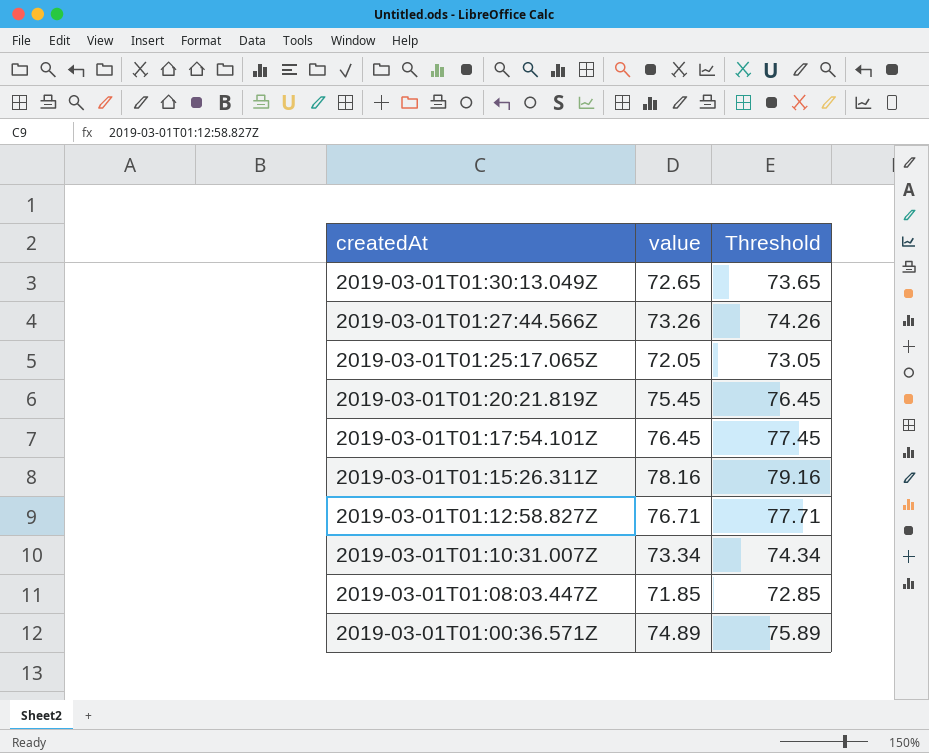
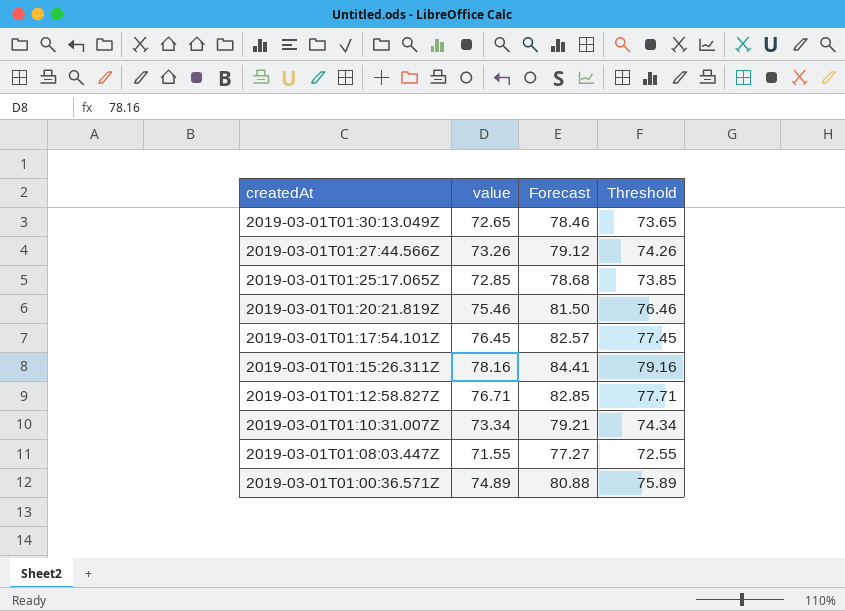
column Forecast | formula: none -> [value] * 1.08
2019-03-01T01:25:17.065Z | value: 72.05 -> 72.85
2019-03-01T01:25:17.065Z | Threshold: 73.05 -> 73.85
2019-03-01T01:20:21.819Z | value: 75.45 -> 75.46
2019-03-01T01:20:21.819Z | Threshold: 76.45 -> 76.46
2019-03-01T01:08:03.447Z | value: 71.85 -> 71.55
2019-03-01T01:08:03.447Z | Threshold: 72.85 -> 72.55

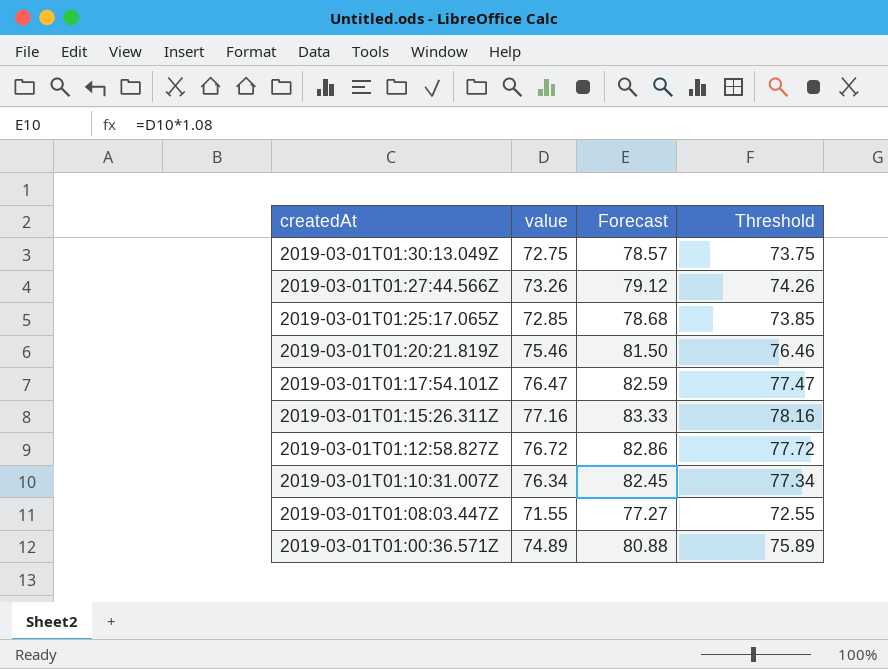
2019-03-01T01:30:13.049Z | value: 72.65 -> 72.75
2019-03-01T01:30:13.049Z | Forecast: 78.46 -> 78.57
2019-03-01T01:30:13.049Z | Threshold: 73.65 -> 73.75
2019-03-01T01:17:54.101Z | value: 76.45 -> 76.47
2019-03-01T01:17:54.101Z | Forecast: 82.57 -> 82.59
2019-03-01T01:17:54.101Z | Threshold: 77.45 -> 77.47
2019-03-01T01:15:26.311Z | value: 78.16 -> 77.16
2019-03-01T01:15:26.311Z | Forecast: 84.41 -> 83.33
2019-03-01T01:15:26.311Z | Threshold: 79.16 -> 78.16
2019-03-01T01:12:58.827Z | value: 76.71 -> 76.72
2019-03-01T01:12:58.827Z | Forecast: 82.85 -> 82.86
2019-03-01T01:12:58.827Z | Threshold: 77.71 -> 77.72
2019-03-01T01:10:31.007Z | value: 73.34 -> 76.34
2019-03-01T01:10:31.007Z | Forecast: 79.21 -> 82.45
2019-03-01T01:10:31.007Z | Threshold: 74.34 -> 77.34

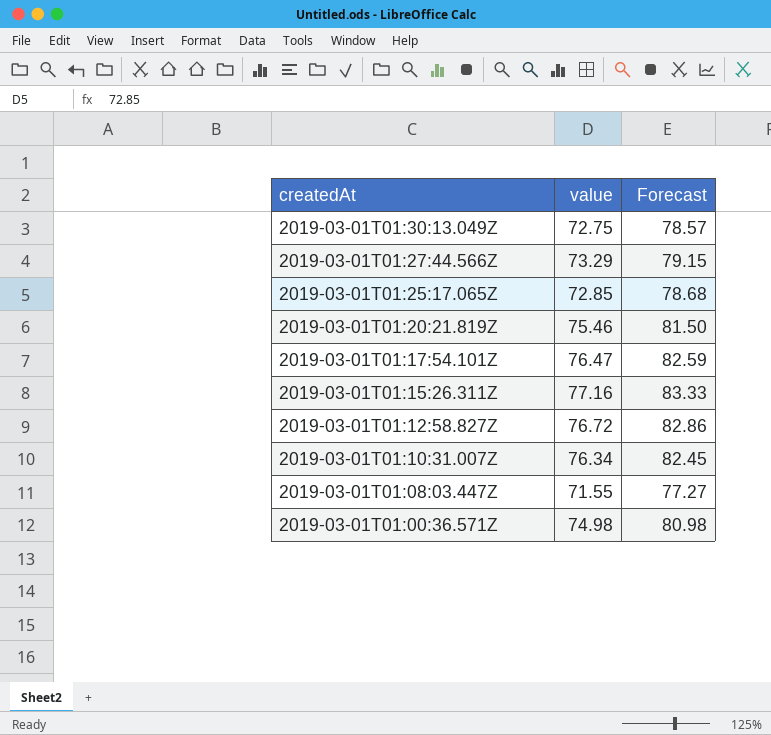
column Threshold | formula: [value] + 1 -> none
2019-03-01T01:27:44.566Z | value: 73.26 -> 73.29
2019-03-01T01:27:44.566Z | Forecast: 79.12 -> 79.15
2019-03-01T01:00:36.571Z | value: 74.89 -> 74.98
2019-03-01T01:00:36.571Z | Forecast: 80.88 -> 80.98

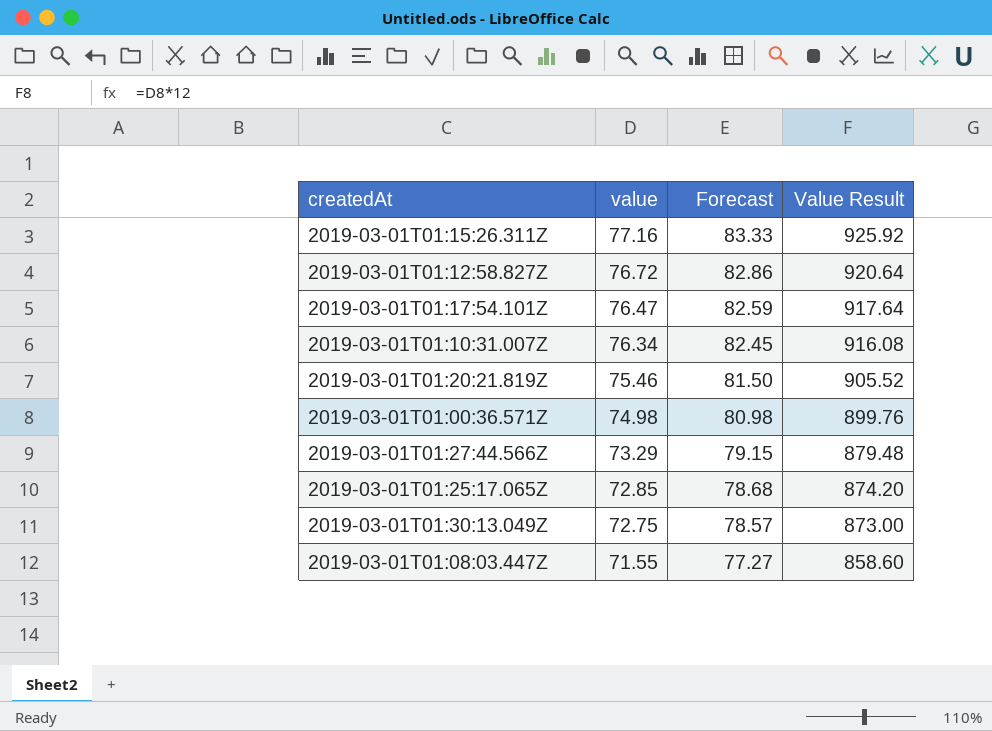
row order: createdAt descending -> value descending
column Value Result | formula: none -> [value] * 12

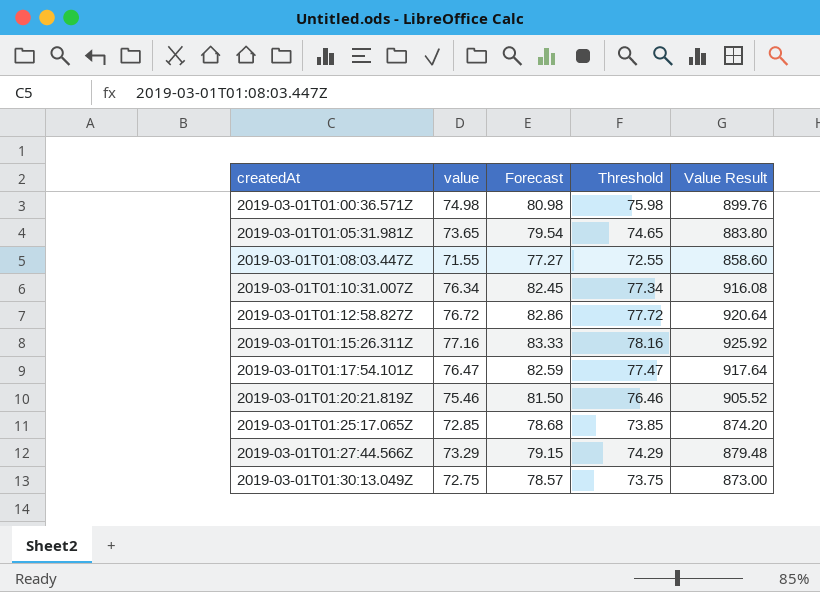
row order: value descending -> createdAt ascending
column Threshold | formula: none -> [value] + 1
row 2019-03-01T01:05:31.981Z: none -> 73.65 | 79.54 | 74.65 | 883.80

